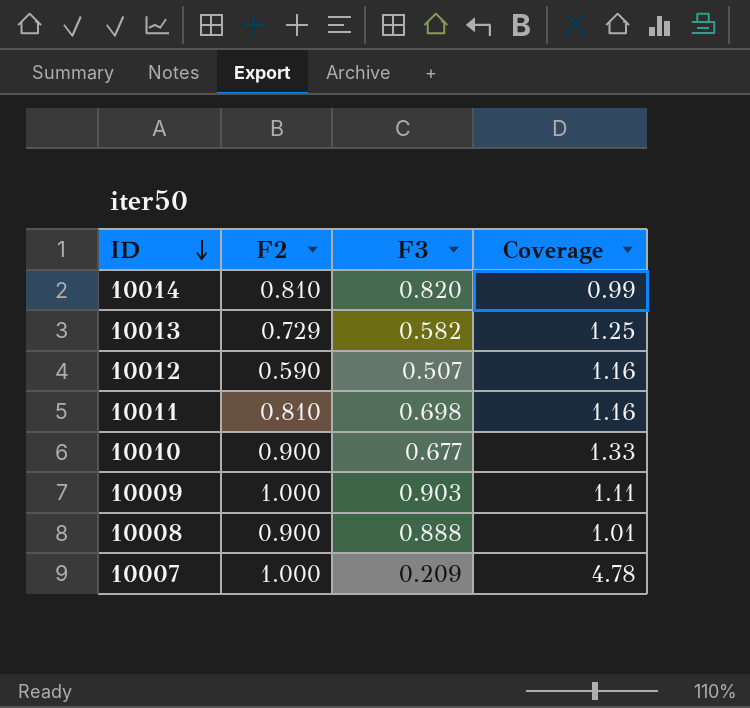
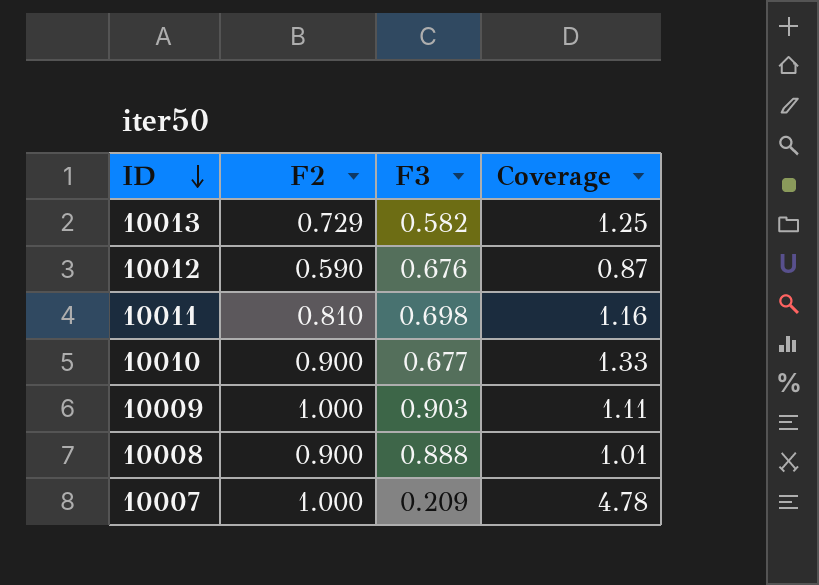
row 10014: 0.810 | 0.820 | 0.99 -> none
10012 | F3: 0.507 -> 0.676
10012 | Coverage: 1.16 -> 0.87

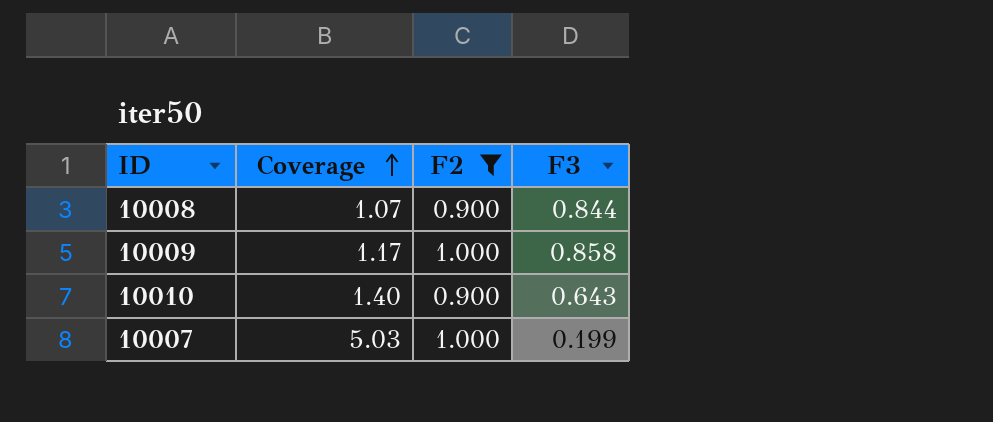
filter: none -> F2 >= 0.900
row order: ID descending -> Coverage ascending
column Coverage | position: 4 -> 2
10008 | Coverage: 1.01 -> 1.07
10008 | F3: 0.888 -> 0.844
10009 | Coverage: 1.11 -> 1.17
10009 | F3: 0.903 -> 0.858
10010 | Coverage: 1.33 -> 1.40
10010 | F3: 0.677 -> 0.643
10007 | Coverage: 4.78 -> 5.03
10007 | F3: 0.209 -> 0.199

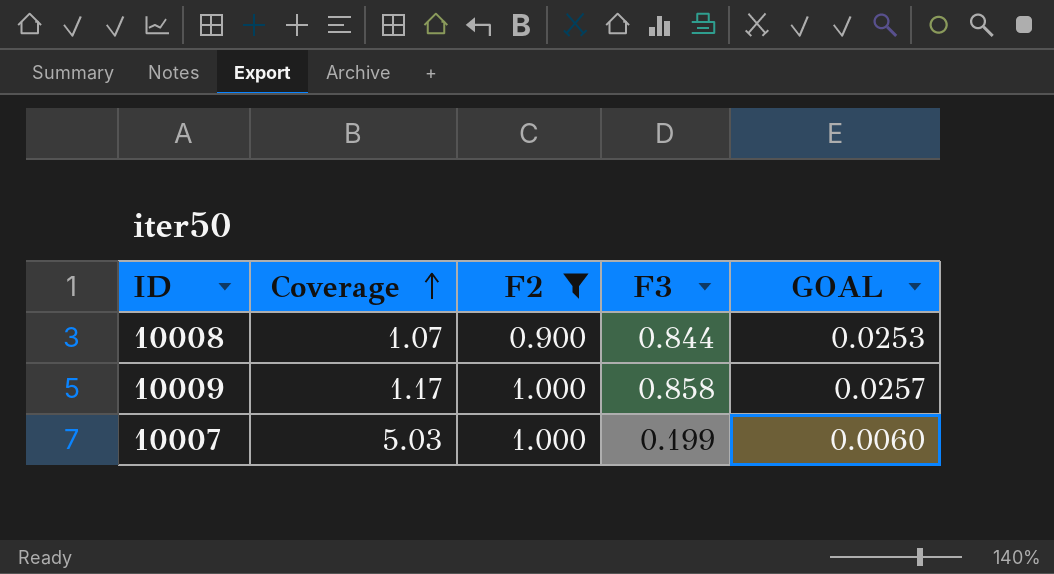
column GOAL | formula: none -> [F3] * 0.03
row 10010: 1.40 | 0.900 | 0.643 -> none

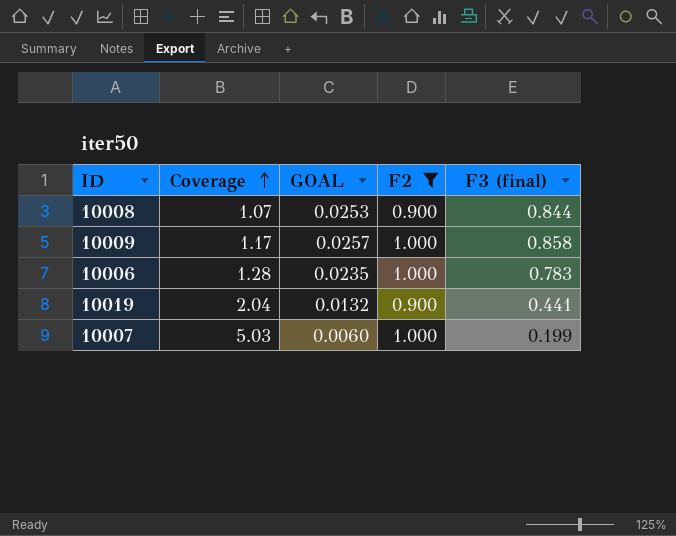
column GOAL | position: 5 -> 3
column name: F3 -> F3 (final)
row 10006: none -> 1.28 | 0.0235 | 1.000 | 0.783
row 10019: none -> 2.04 | 0.0132 | 0.900 | 0.441

